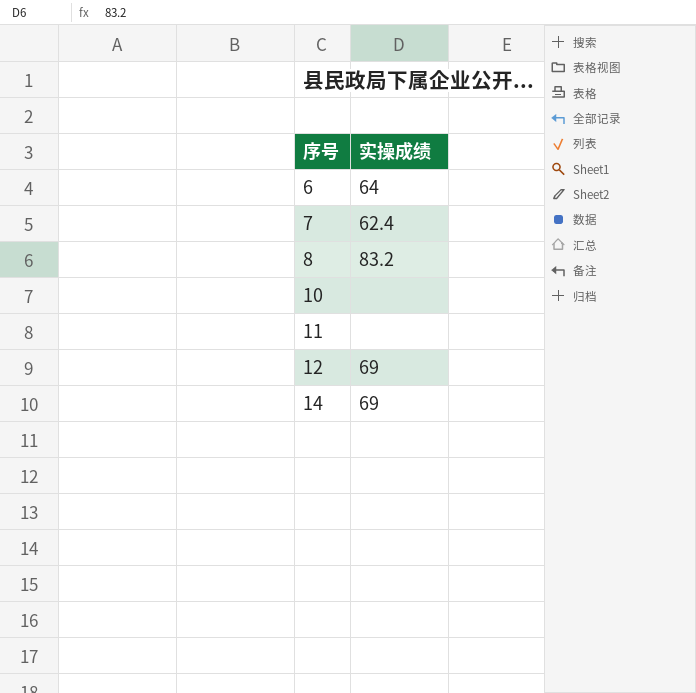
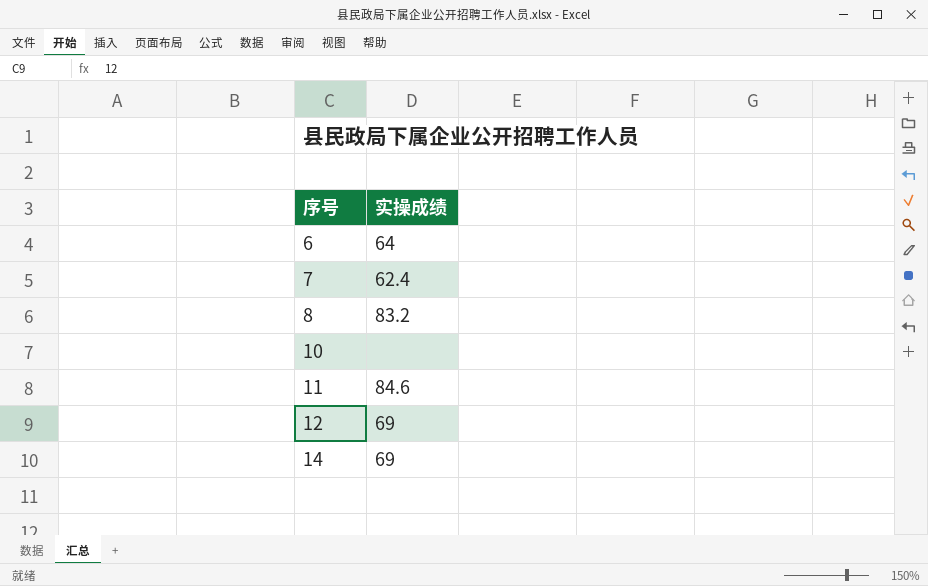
11 | 实操成绩: none -> 84.6

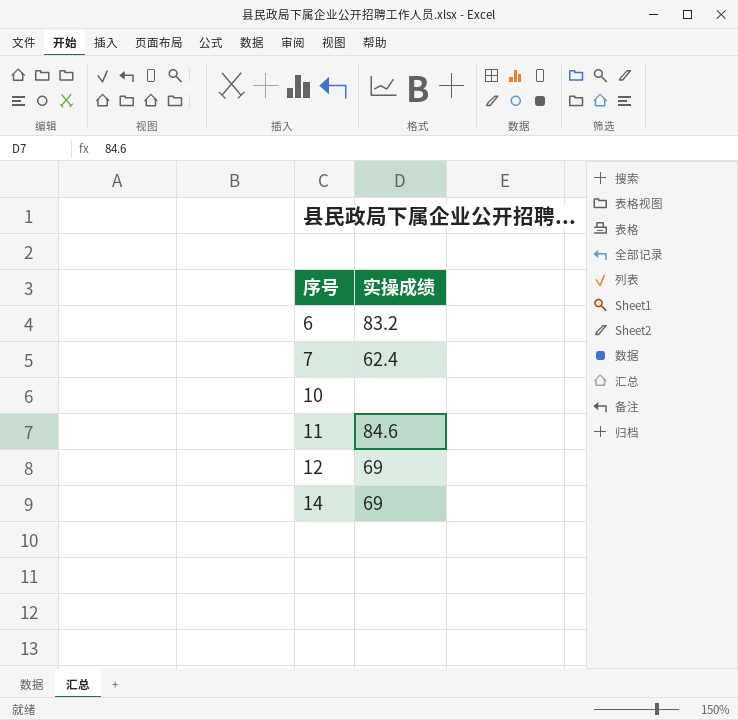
row 8: 83.2 -> none
6 | 实操成绩: 64 -> 83.2

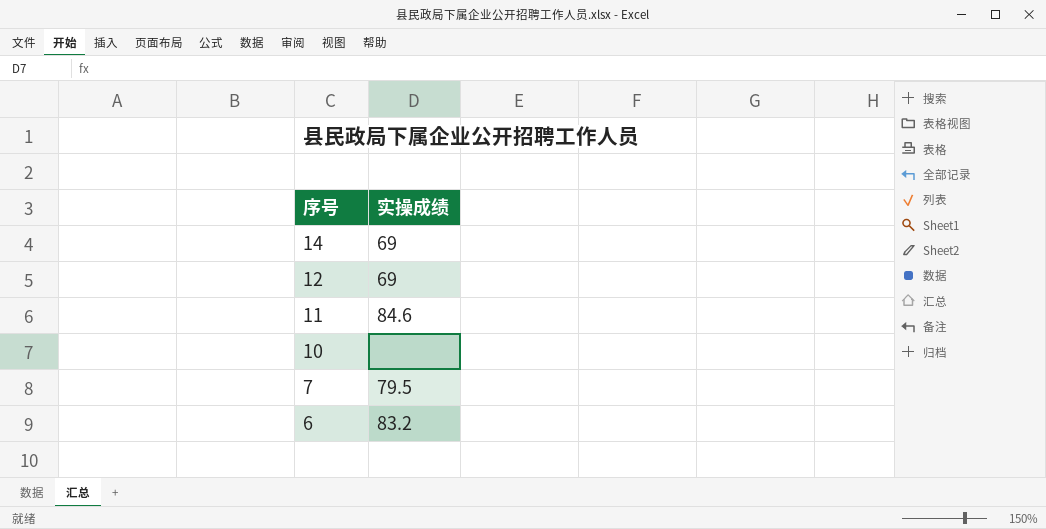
row order: 序号 ascending -> 序号 descending
7 | 实操成绩: 62.4 -> 79.5

